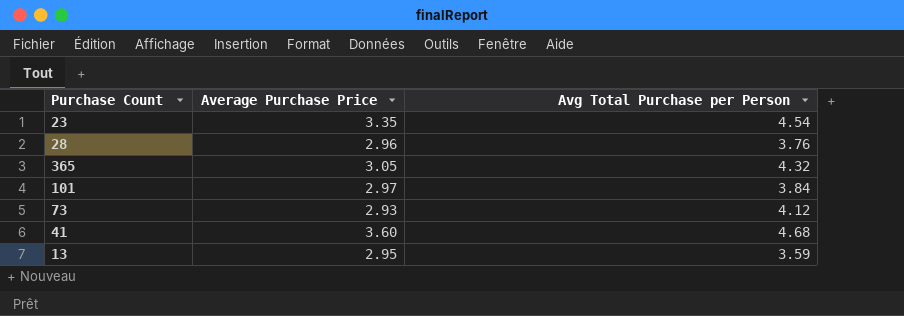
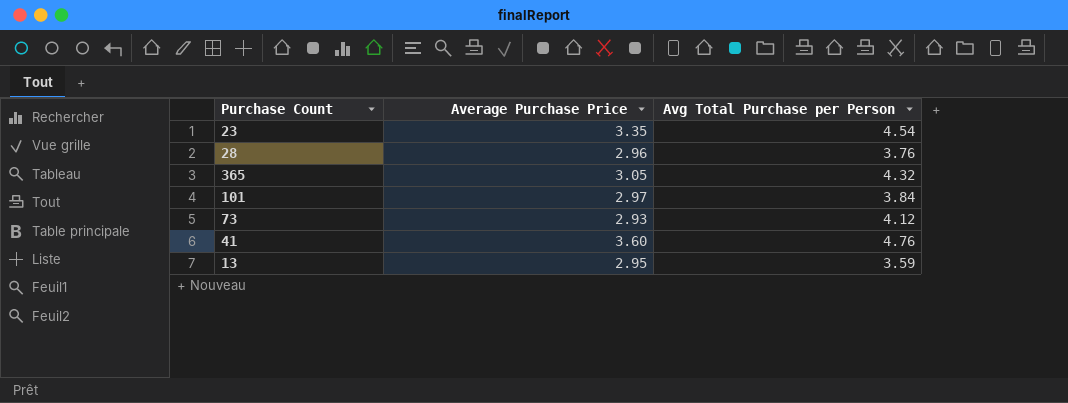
41 | Avg Total Purchase per Person: 4.68 -> 4.76

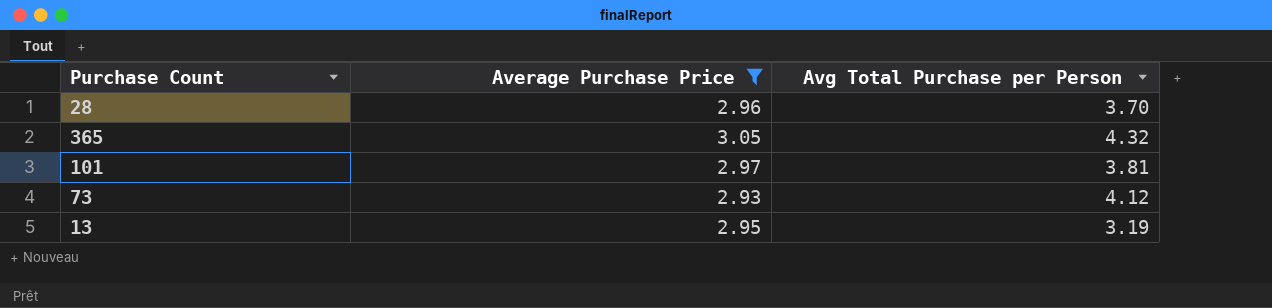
filter: none -> Average Purchase Price <= 3.05
28 | Avg Total Purchase per Person: 3.76 -> 3.70
101 | Avg Total Purchase per Person: 3.84 -> 3.81
13 | Avg Total Purchase per Person: 3.59 -> 3.19

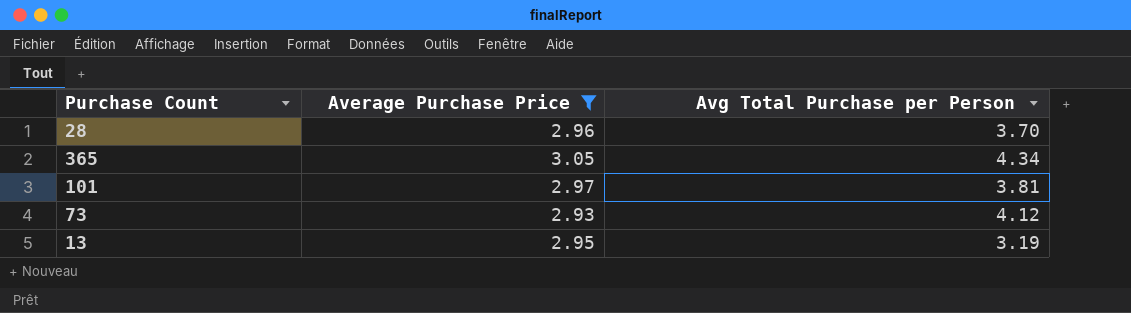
365 | Avg Total Purchase per Person: 4.32 -> 4.34

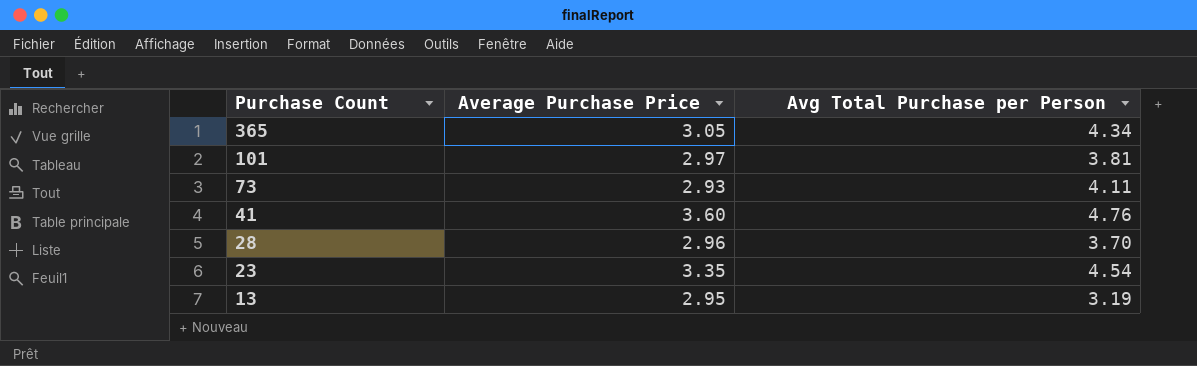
filter: Average Purchase Price <= 3.05 -> none
row order: none -> Purchase Count descending
73 | Avg Total Purchase per Person: 4.12 -> 4.11

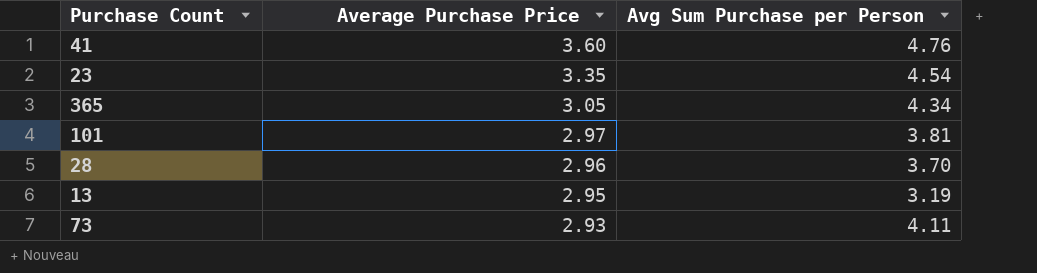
row order: Purchase Count descending -> Average Purchase Price descending
column name: Avg Total Purchase per Person -> Avg Sum Purchase per Person

